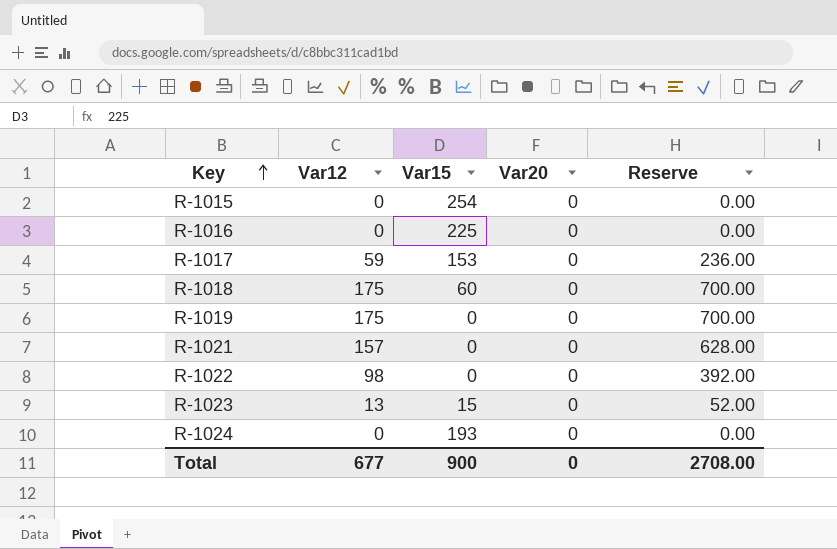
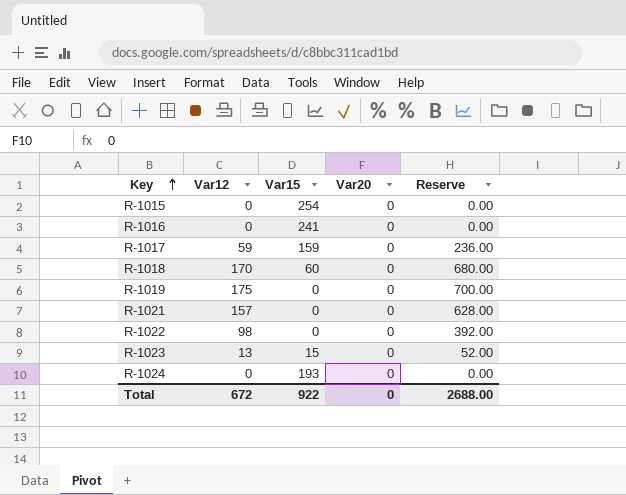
R-1016 | Var15: 225 -> 241
R-1017 | Var15: 153 -> 159
R-1018 | Var12: 175 -> 170
R-1018 | Reserve: 700.00 -> 680.00
Total | Var12: 677 -> 672
Total | Var15: 900 -> 922
Total | Reserve: 2708.00 -> 2688.00

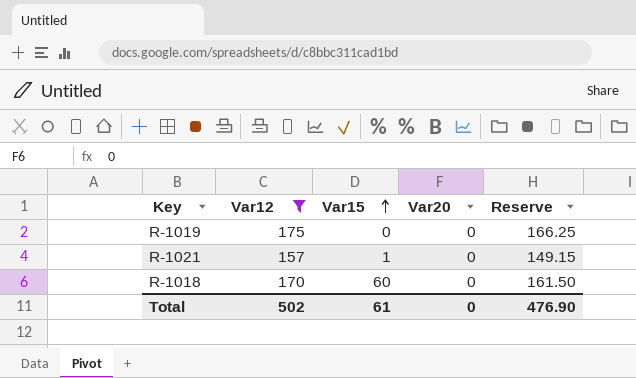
filter: none -> Var12 >= 157
row order: Key ascending -> Var15 ascending
column Reserve | formula: [Var12] * 4 -> [Var12] * 0.95
R-1021 | Var15: 0 -> 1
Total | Var12: 672 -> 502
Total | Var15: 922 -> 61
Total | Reserve: 2688.00 -> 476.90

